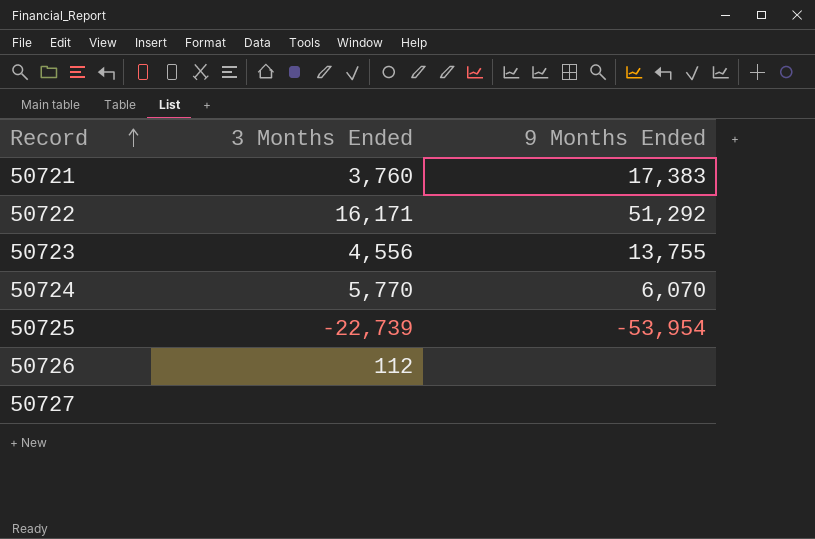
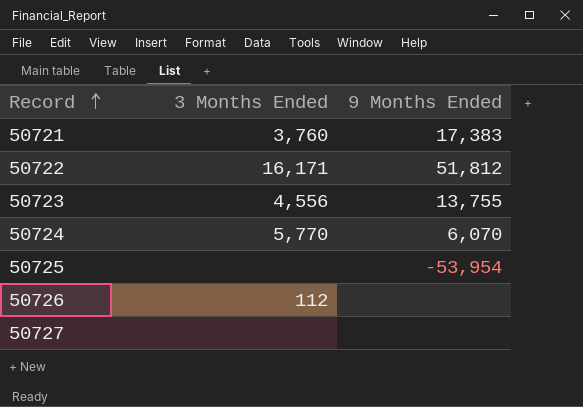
50722 | 9 Months Ended: 51,292 -> 51,812
50725 | 3 Months Ended: -22,739 -> none

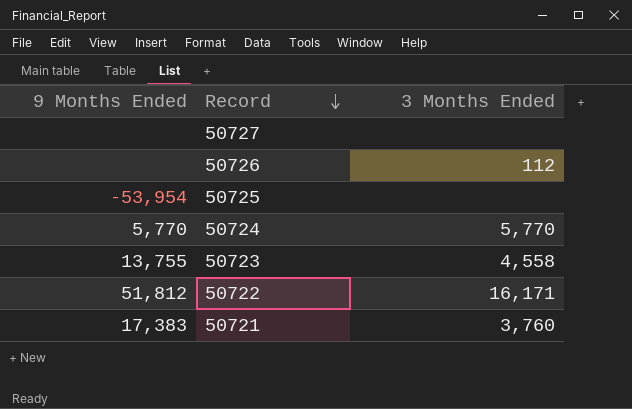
row order: Record ascending -> Record descending
column 9 Months Ended | position: 3 -> 1
50724 | 9 Months Ended: 6,070 -> 5,770
50723 | 3 Months Ended: 4,556 -> 4,558

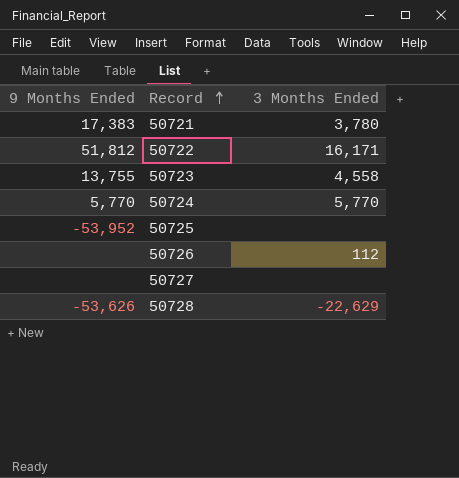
row order: Record descending -> Record ascending
50721 | 3 Months Ended: 3,760 -> 3,780
50725 | 9 Months Ended: -53,954 -> -53,952
row 50728: none -> -53,626 | -22,629

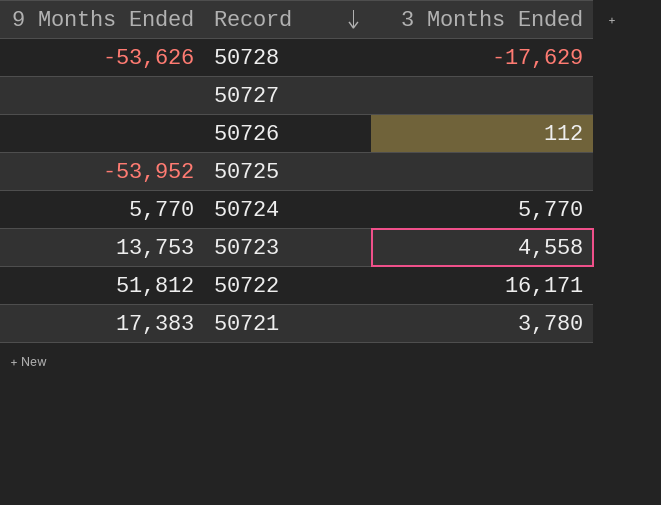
row order: Record ascending -> Record descending
50728 | 3 Months Ended: -22,629 -> -17,629
50723 | 9 Months Ended: 13,755 -> 13,753

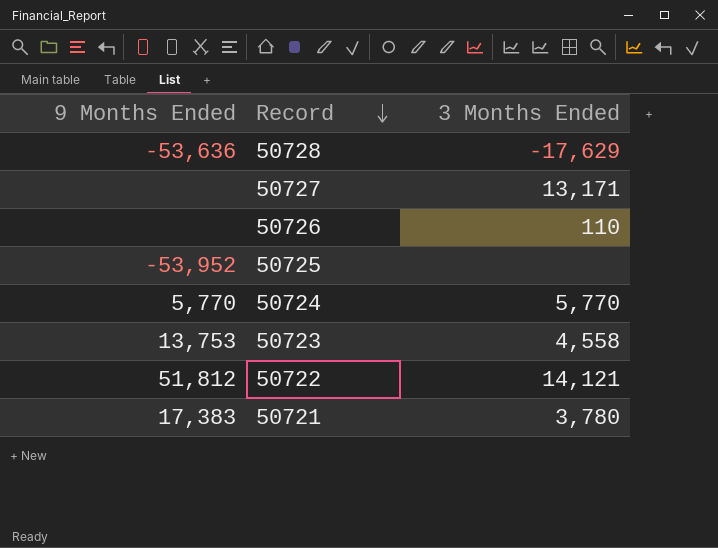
50728 | 9 Months Ended: -53,626 -> -53,636
50727 | 3 Months Ended: none -> 13,171
50726 | 3 Months Ended: 112 -> 110
50722 | 3 Months Ended: 16,171 -> 14,121

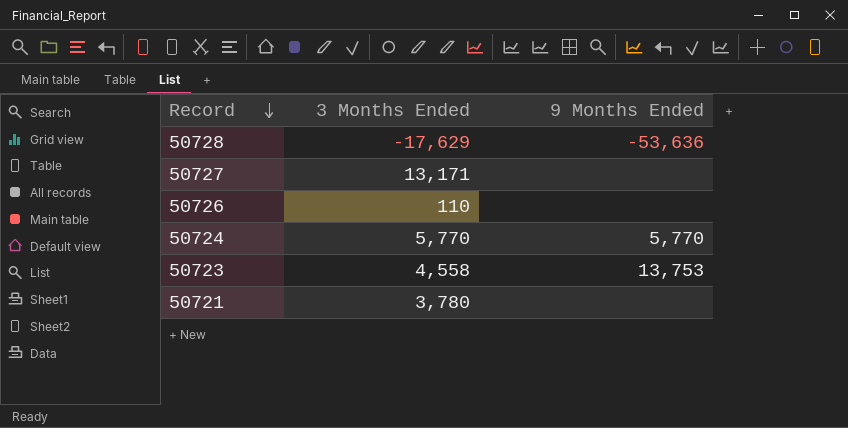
column 9 Months Ended | position: 1 -> 3
row 50725: -53,952 | none -> none
row 50722: 51,812 | 14,121 -> none
50721 | 9 Months Ended: 17,383 -> none

